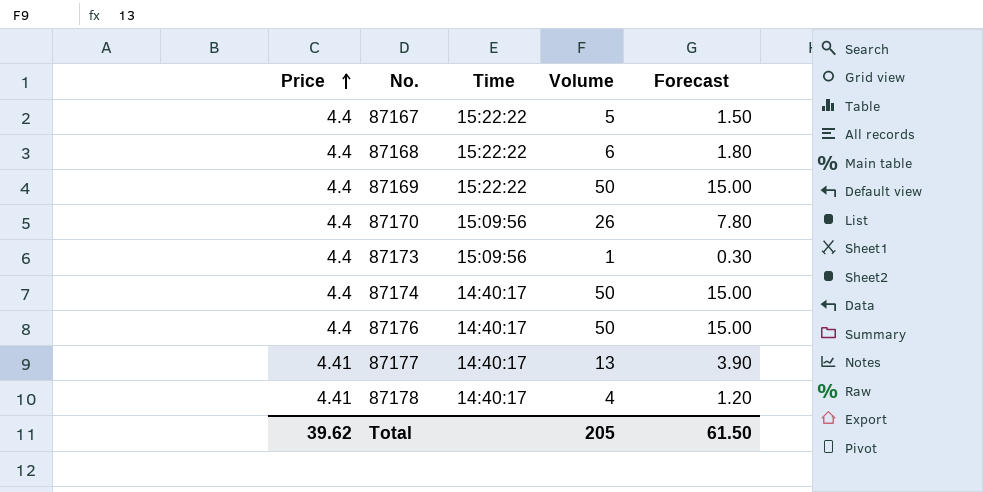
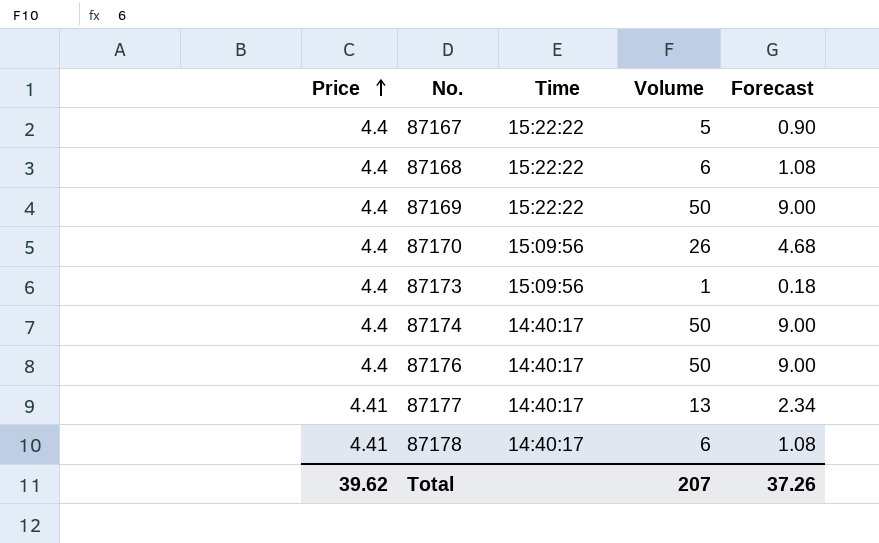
column Forecast | formula: [Volume] * 0.3 -> [Volume] * 0.18
87178 | Volume: 4 -> 6
Total | Volume: 205 -> 207
Total | Forecast: 61.50 -> 37.26

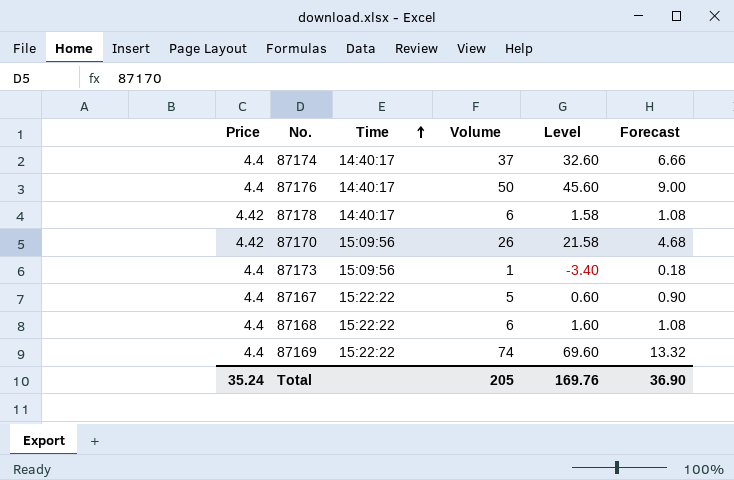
row order: Price ascending -> Time ascending
column Level | formula: none -> [Volume] - [Price]
row 87177: 4.41 | 14:40:17 | 13 | 2.34 -> none
87174 | Volume: 50 -> 37
87174 | Forecast: 9.00 -> 6.66
87178 | Price: 4.41 -> 4.42
87170 | Price: 4.4 -> 4.42
87169 | Volume: 50 -> 74
87169 | Forecast: 9.00 -> 13.32
Total | Price: 39.62 -> 35.24
Total | Volume: 207 -> 205
Total | Forecast: 37.26 -> 36.90

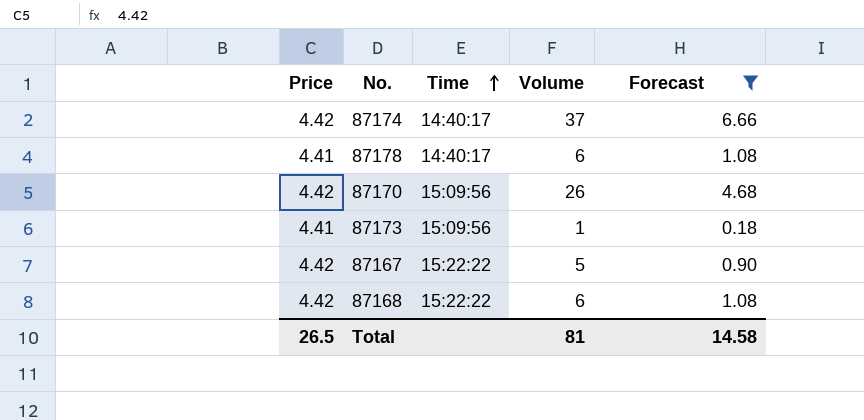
filter: none -> Forecast <= 6.66
column Level | formula: [Volume] - [Price] -> none
87174 | Price: 4.4 -> 4.42
87178 | Price: 4.42 -> 4.41
87173 | Price: 4.4 -> 4.41
87167 | Price: 4.4 -> 4.42
87168 | Price: 4.4 -> 4.42
Total | Price: 35.24 -> 26.5
Total | Volume: 205 -> 81
Total | Forecast: 36.90 -> 14.58

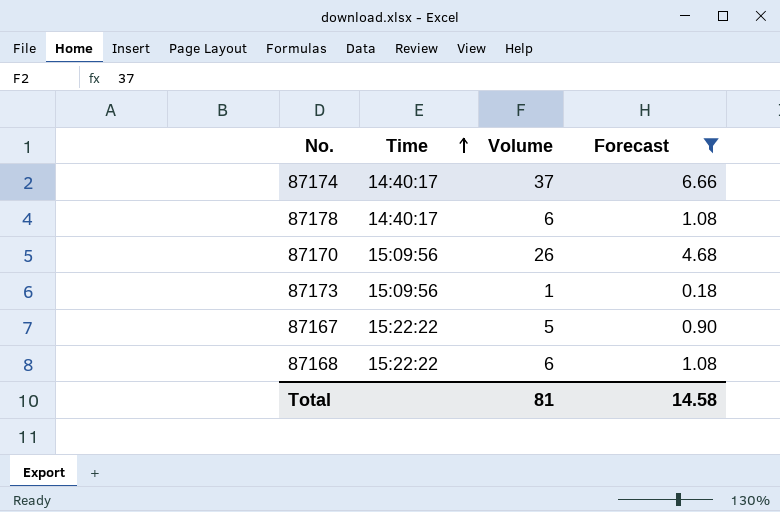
column Price | position: 1 -> none

